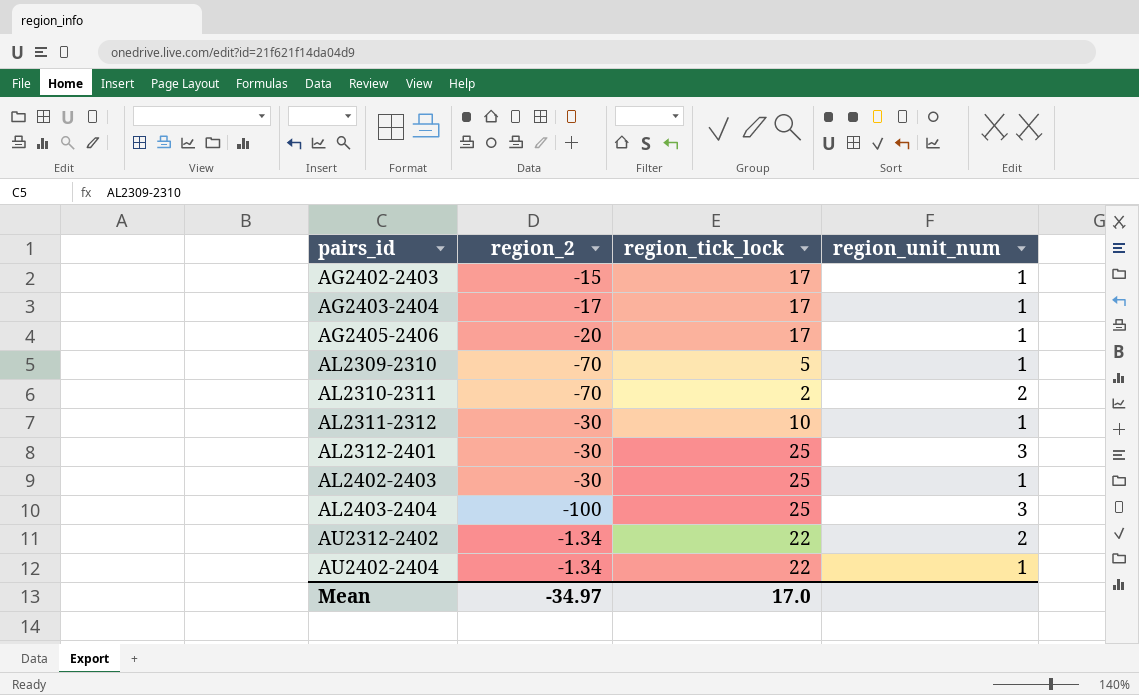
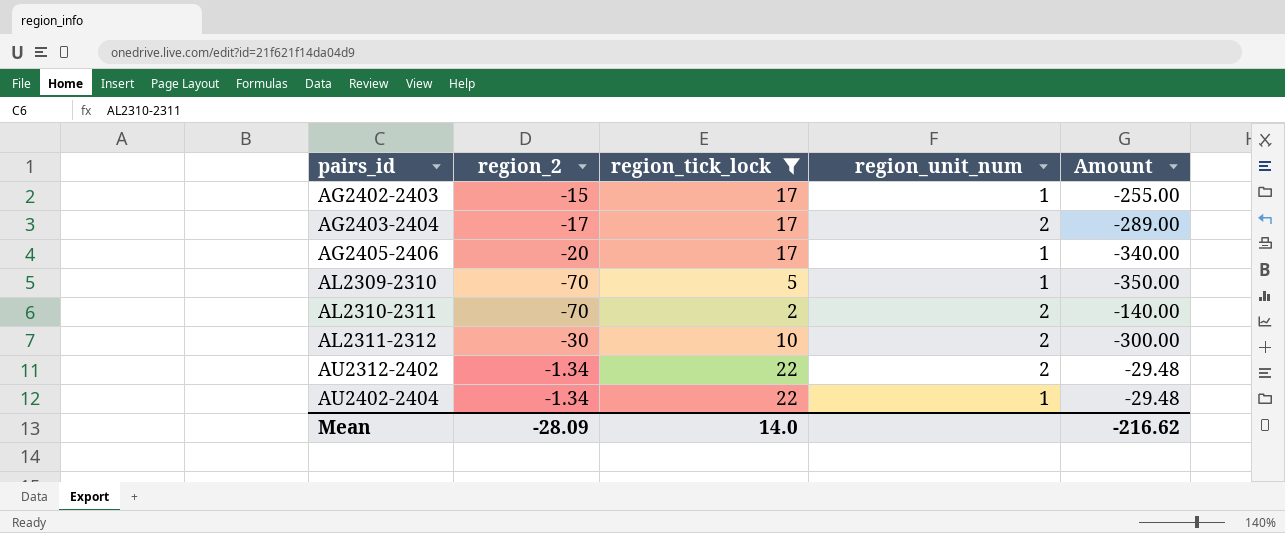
filter: none -> region_tick_lock != 25
column Amount | formula: none -> [region_2] * [region_tick_lock]
AG2403-2404 | region_unit_num: 1 -> 2
AL2311-2312 | region_unit_num: 1 -> 2
Mean | region_2: -34.97 -> -28.09
Mean | region_tick_lock: 17.0 -> 14.0

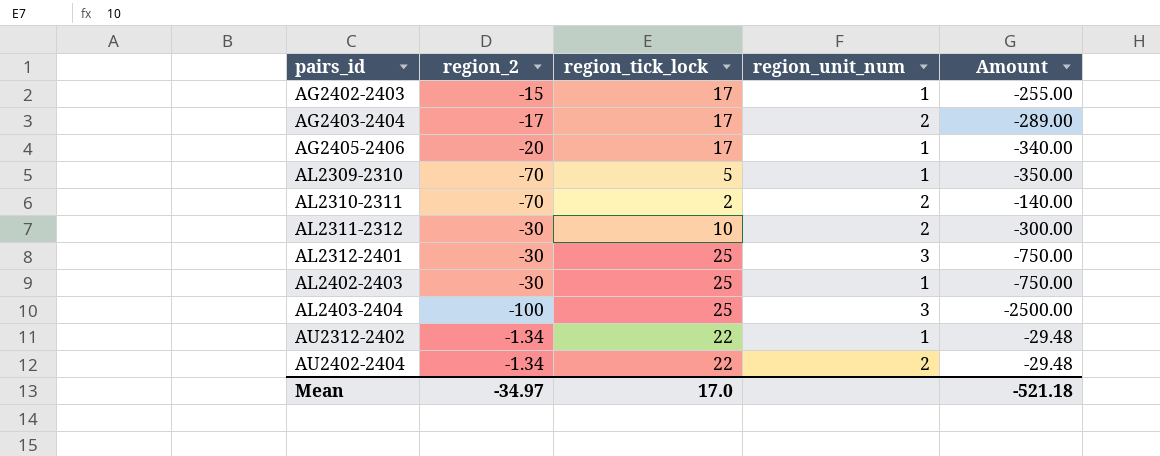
filter: region_tick_lock != 25 -> none
AU2312-2402 | region_unit_num: 2 -> 1
AU2402-2404 | region_unit_num: 1 -> 2
Mean | region_2: -28.09 -> -34.97
Mean | region_tick_lock: 14.0 -> 17.0
Mean | Amount: -216.62 -> -521.18

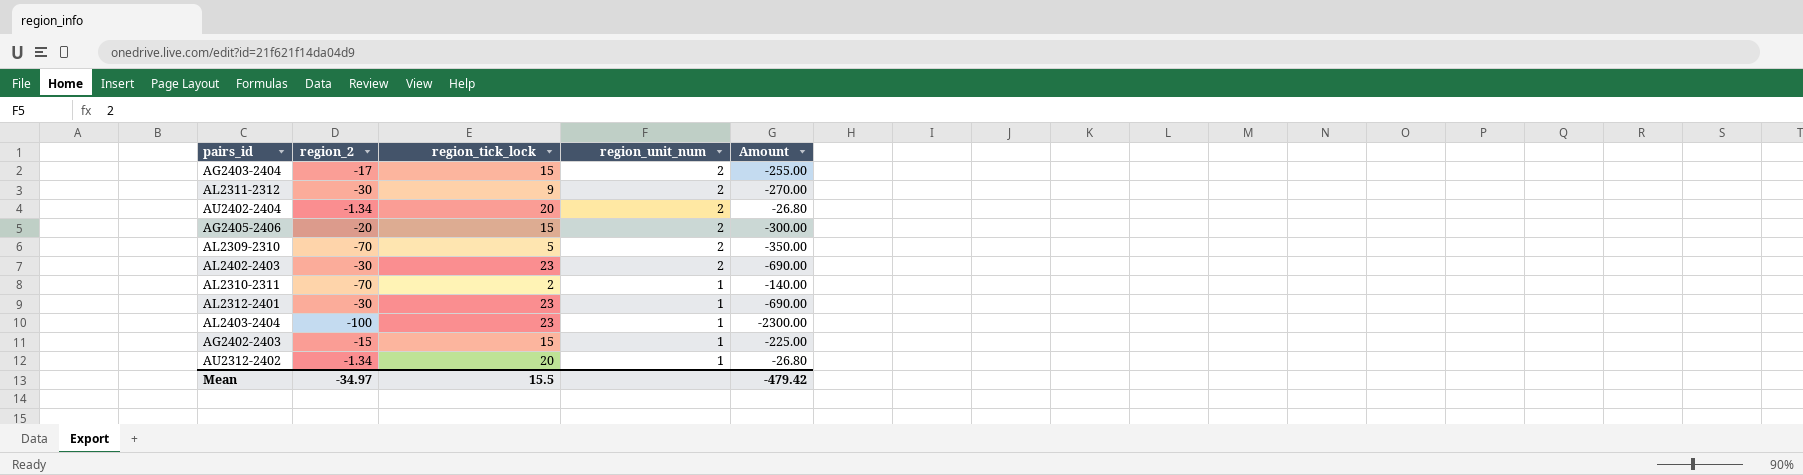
row order: pairs_id ascending -> region_unit_num descending
AG2403-2404 | region_tick_lock: 17 -> 15
AG2403-2404 | Amount: -289.00 -> -255.00
AL2311-2312 | region_tick_lock: 10 -> 9
AL2311-2312 | Amount: -300.00 -> -270.00
AU2402-2404 | region_tick_lock: 22 -> 20
AU2402-2404 | Amount: -29.48 -> -26.80
AG2405-2406 | region_tick_lock: 17 -> 15
AG2405-2406 | region_unit_num: 1 -> 2
AG2405-2406 | Amount: -340.00 -> -300.00
AL2309-2310 | region_unit_num: 1 -> 2
AL2402-2403 | region_tick_lock: 25 -> 23
AL2402-2403 | region_unit_num: 1 -> 2
AL2402-2403 | Amount: -750.00 -> -690.00
AL2310-2311 | region_unit_num: 2 -> 1
AL2312-2401 | region_tick_lock: 25 -> 23
AL2312-2401 | region_unit_num: 3 -> 1
AL2312-2401 | Amount: -750.00 -> -690.00
AL2403-2404 | region_tick_lock: 25 -> 23
AL2403-2404 | region_unit_num: 3 -> 1
AL2403-2404 | Amount: -2500.00 -> -2300.00
AG2402-2403 | region_tick_lock: 17 -> 15
AG2402-2403 | Amount: -255.00 -> -225.00
AU2312-2402 | region_tick_lock: 22 -> 20
AU2312-2402 | Amount: -29.48 -> -26.80
Mean | region_tick_lock: 17.0 -> 15.5
Mean | Amount: -521.18 -> -479.42

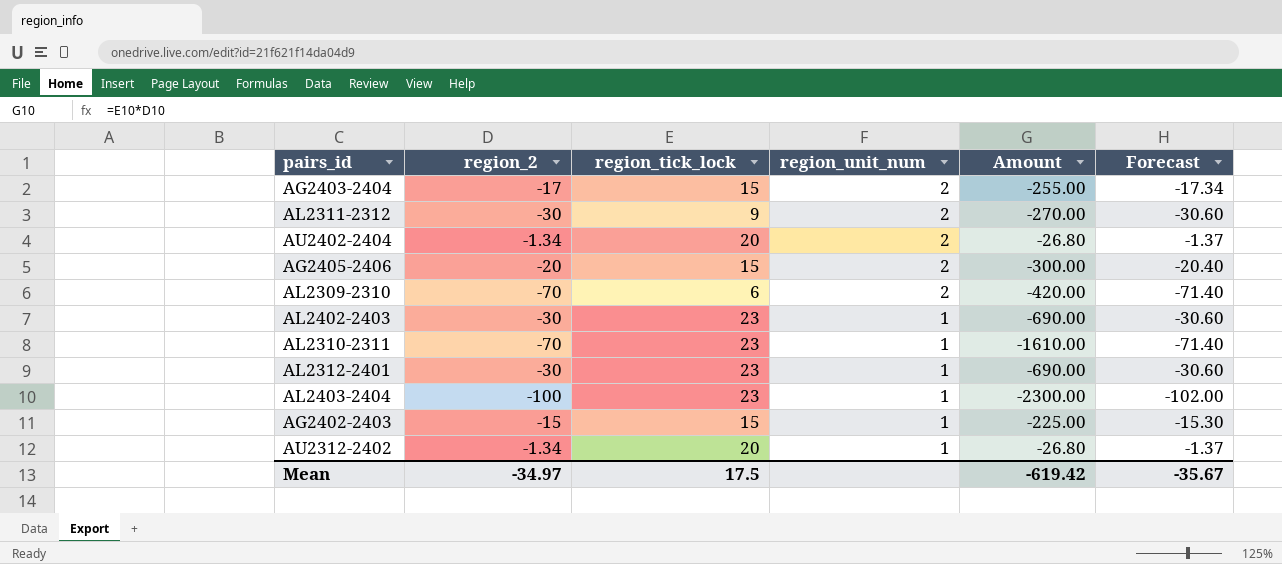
column Forecast | formula: none -> [region_2] * 1.02
AL2309-2310 | region_tick_lock: 5 -> 6
AL2309-2310 | Amount: -350.00 -> -420.00
AL2402-2403 | region_unit_num: 2 -> 1
AL2310-2311 | region_tick_lock: 2 -> 23
AL2310-2311 | Amount: -140.00 -> -1610.00
Mean | region_tick_lock: 15.5 -> 17.5
Mean | Amount: -479.42 -> -619.42

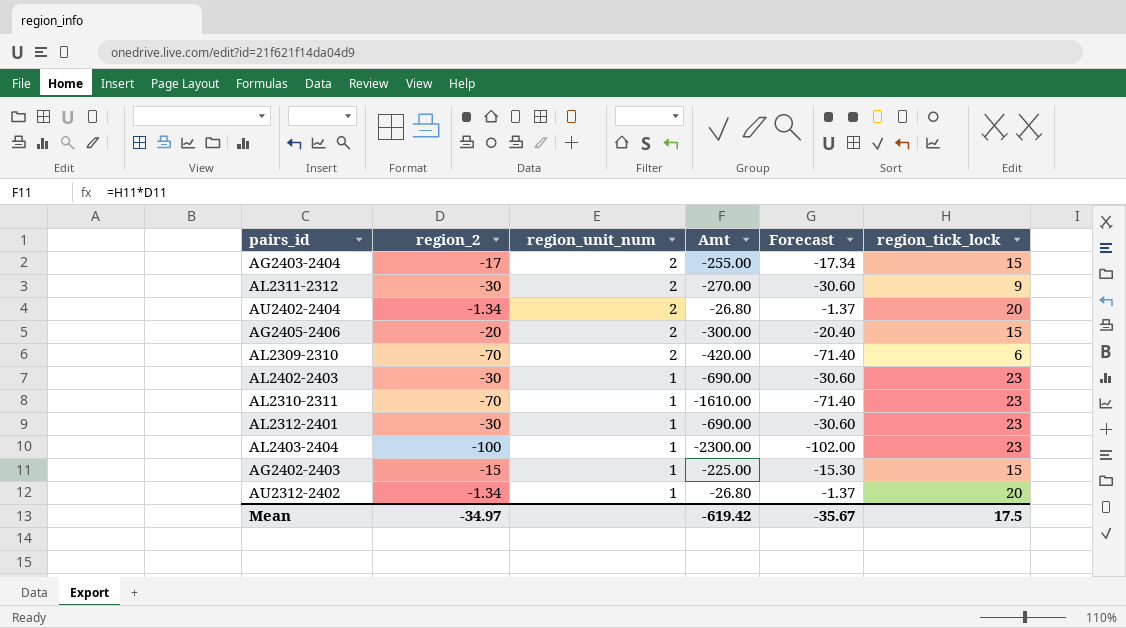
column name: Amount -> Amt
column region_tick_lock | position: 3 -> 6

